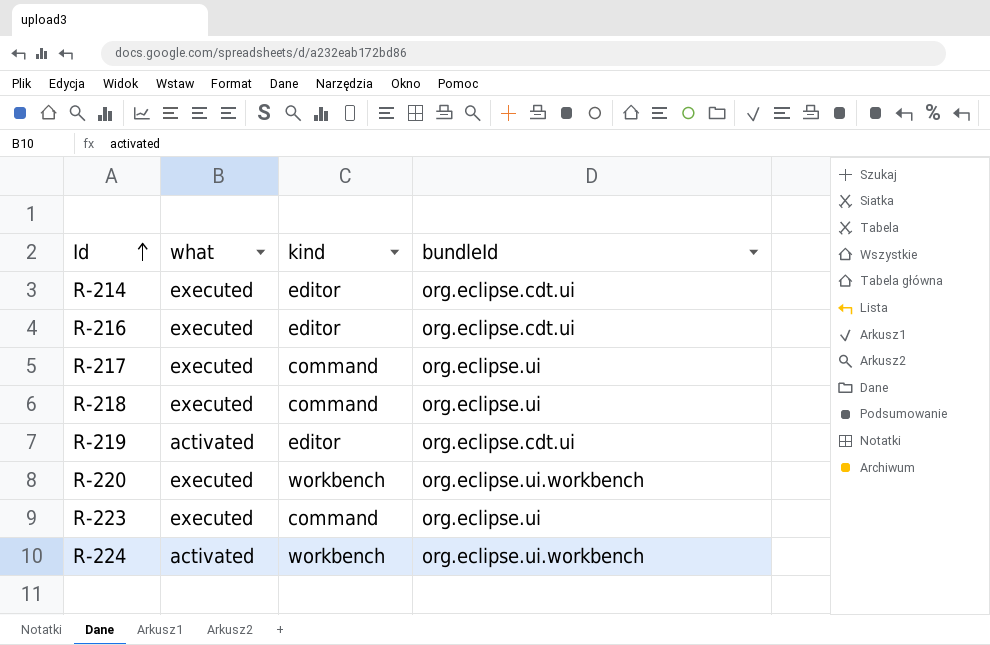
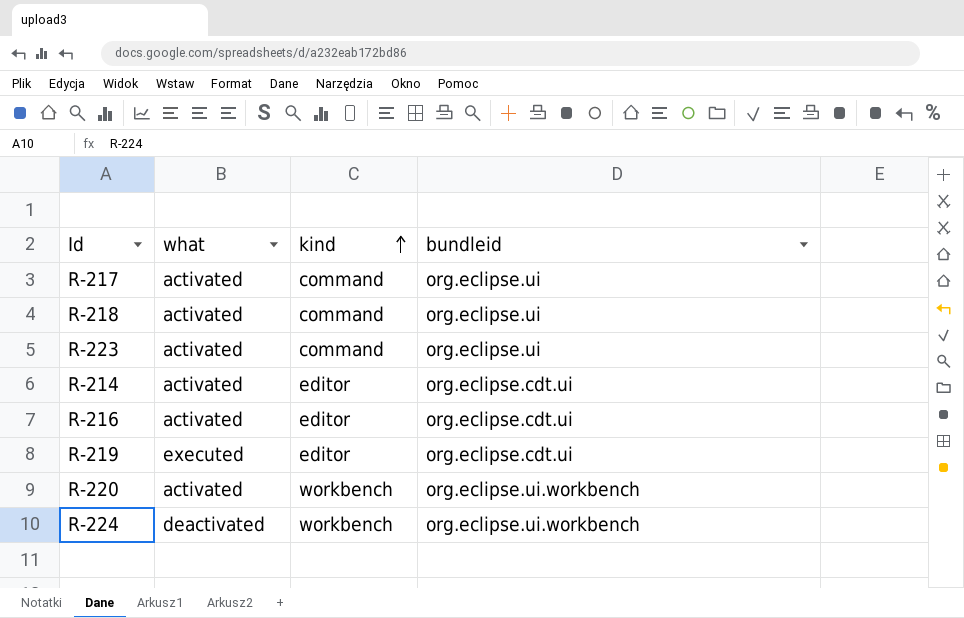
row order: Id ascending -> kind ascending
column name: bundleId -> bundleid
R-217 | what: executed -> activated
R-218 | what: executed -> activated
R-223 | what: executed -> activated
R-214 | what: executed -> activated
R-216 | what: executed -> activated
R-219 | what: activated -> executed
R-220 | what: executed -> activated
R-224 | what: activated -> deactivated

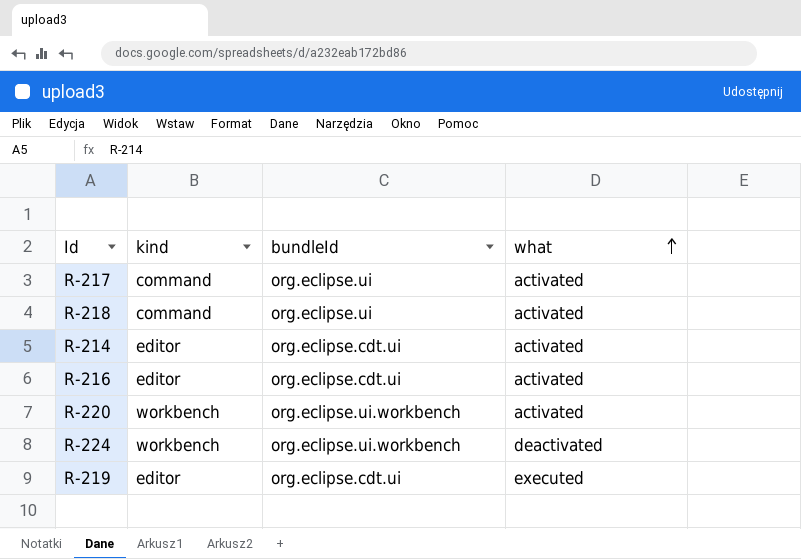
row order: kind ascending -> what ascending
column name: bundleid -> bundleId
column what | position: 2 -> 4
row R-223: activated | command | org.eclipse.ui -> none

